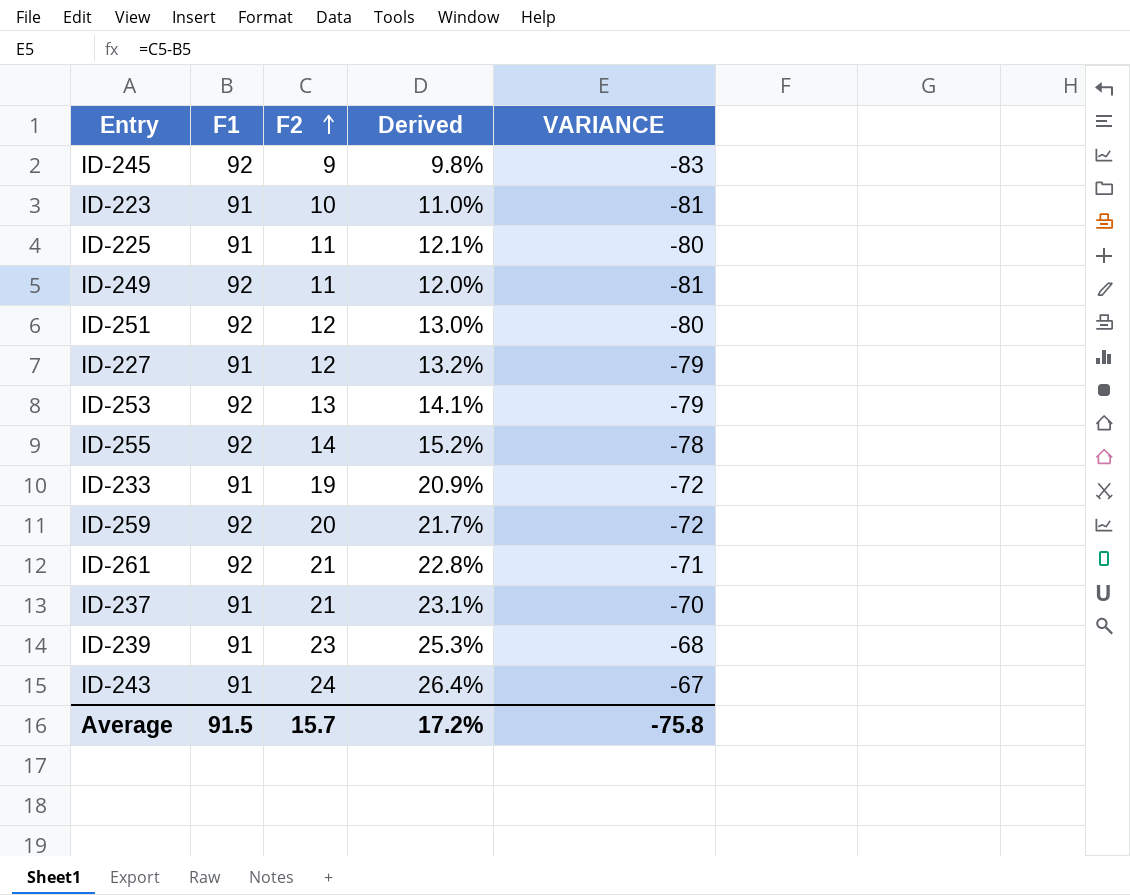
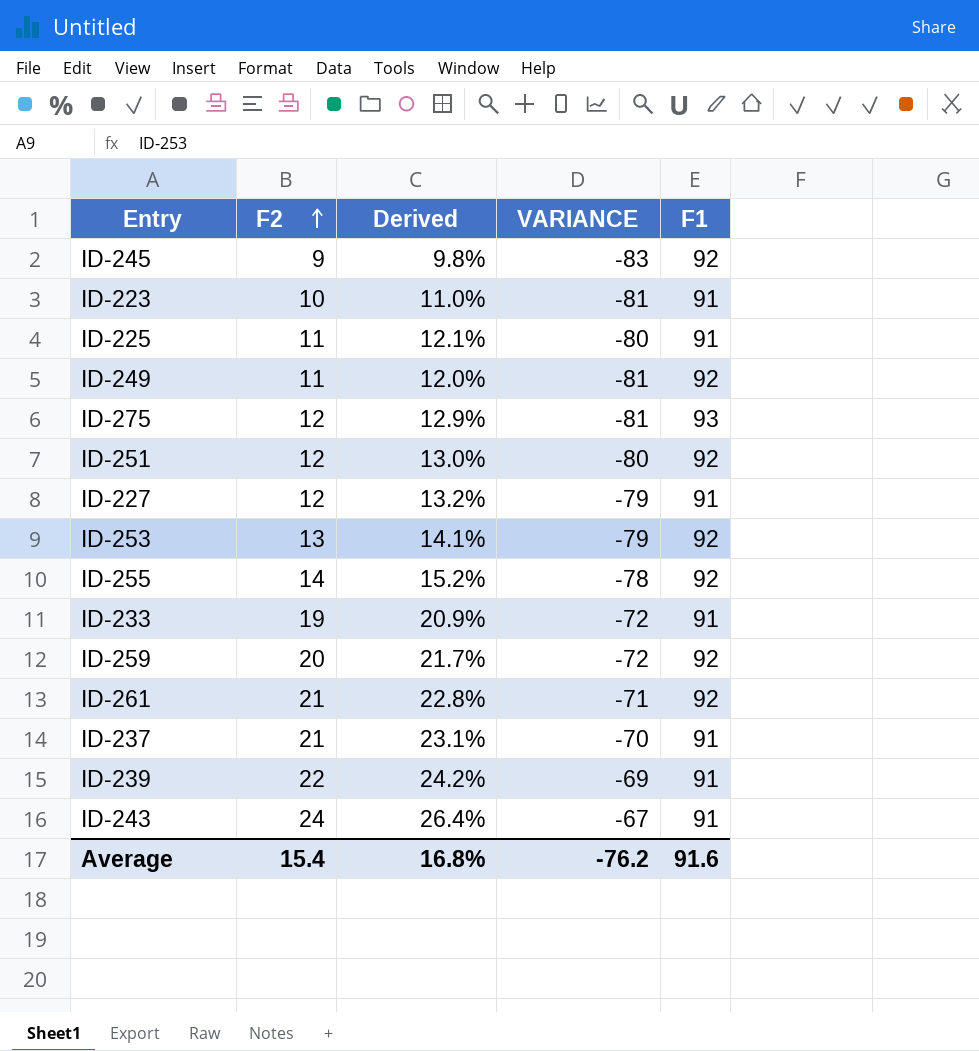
column F1 | position: 2 -> 5
row ID-275: none -> 12 | 12.9% | -81 | 93
ID-239 | F2: 23 -> 22
ID-239 | Derived: 25.3% -> 24.2%
ID-239 | VARIANCE: -68 -> -69
Average | F2: 15.7 -> 15.4
Average | Derived: 17.2% -> 16.8%
Average | VARIANCE: -75.8 -> -76.2
Average | F1: 91.5 -> 91.6

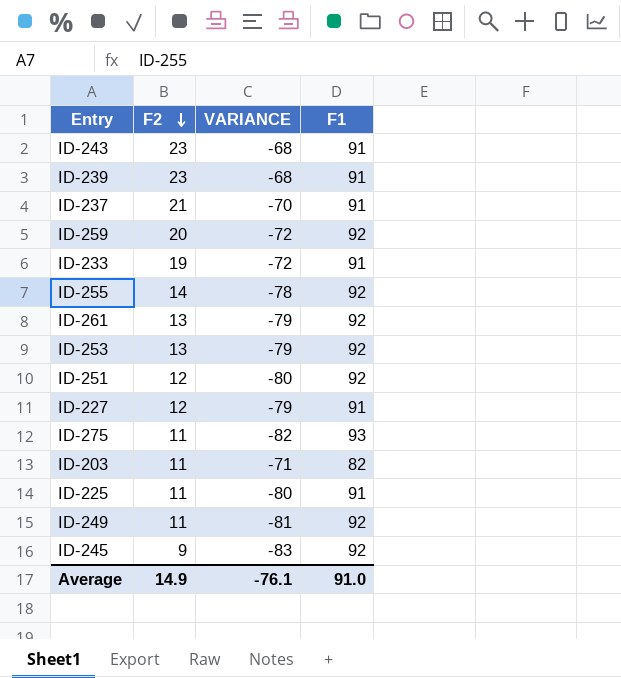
row order: F2 ascending -> F2 descending
column Derived | formula: [F2] / [F1] -> none
row ID-223: 10 | 11.0% | -81 | 91 -> none
ID-243 | F2: 24 -> 23
ID-243 | VARIANCE: -67 -> -68
ID-239 | F2: 22 -> 23
ID-239 | VARIANCE: -69 -> -68
ID-261 | F2: 21 -> 13
ID-261 | VARIANCE: -71 -> -79
ID-275 | F2: 12 -> 11
ID-275 | VARIANCE: -81 -> -82
row ID-203: none -> 11 | -71 | 82
Average | F2: 15.4 -> 14.9
Average | VARIANCE: -76.2 -> -76.1
Average | F1: 91.6 -> 91.0

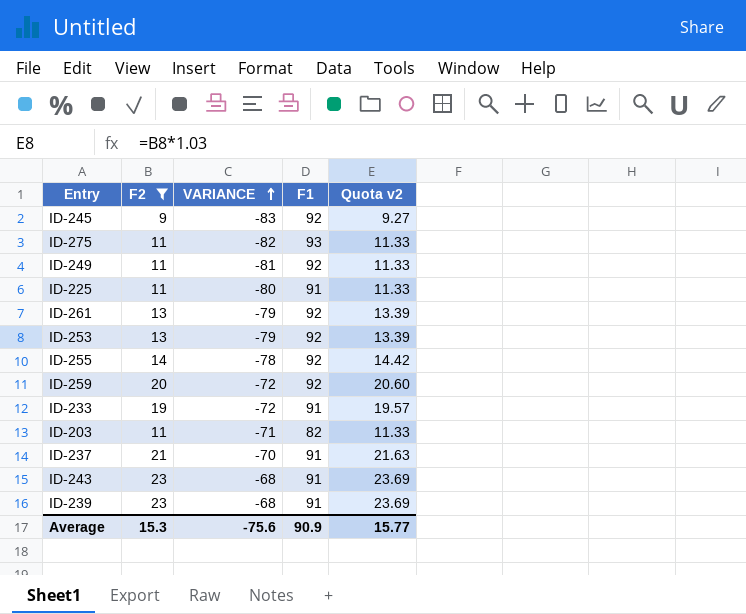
filter: none -> F2 != 12
row order: F2 descending -> VARIANCE ascending
column Quota v2 | formula: none -> [F2] * 1.03
Average | F2: 14.9 -> 15.3
Average | VARIANCE: -76.1 -> -75.6
Average | F1: 91.0 -> 90.9

